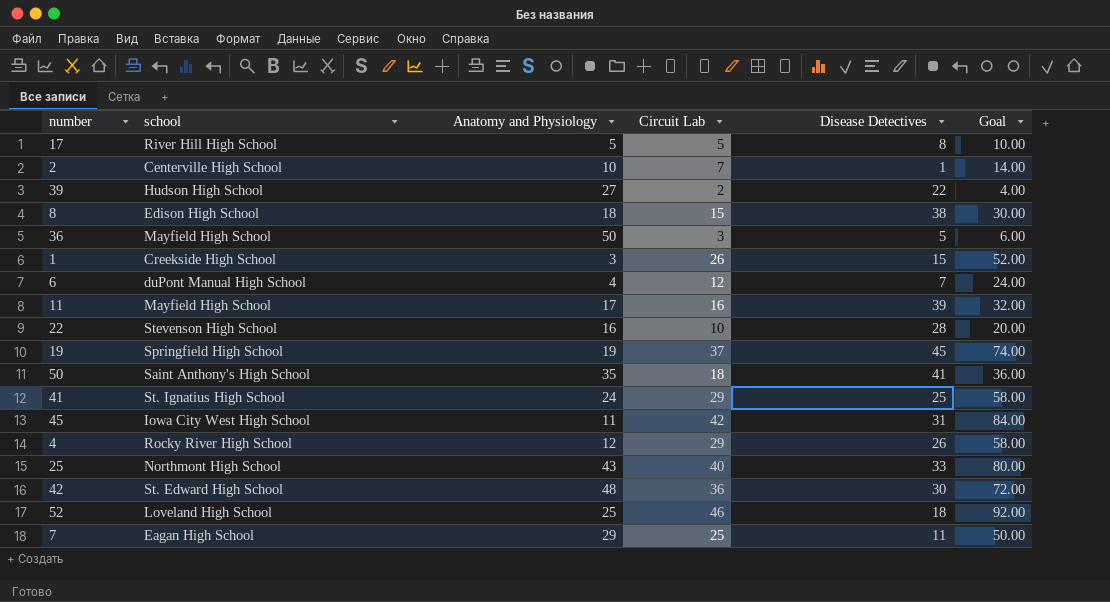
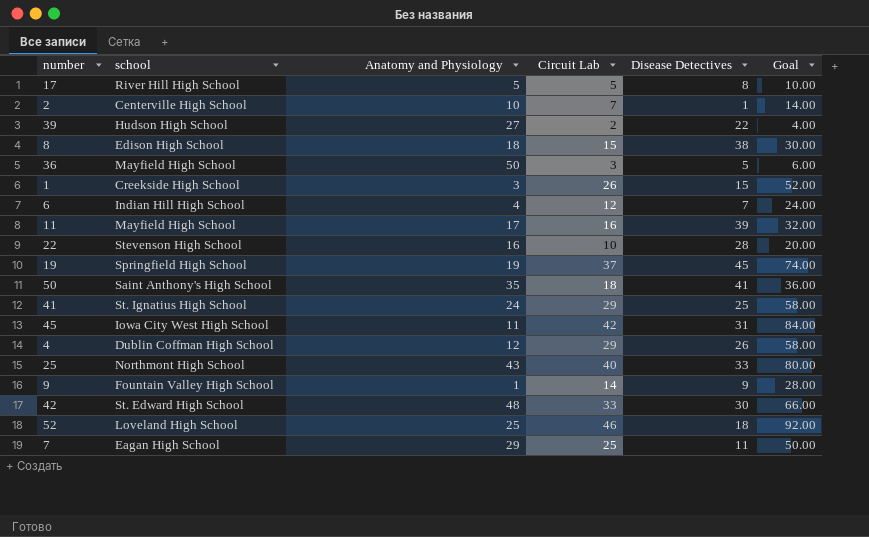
6 | school: duPont Manual High School -> Indian Hill High School
4 | school: Rocky River High School -> Dublin Coffman High School
row 9: none -> Fountain Valley High School | 1 | 14 | 9 | 28.00
42 | Circuit Lab: 36 -> 33
42 | Goal: 72.00 -> 66.00

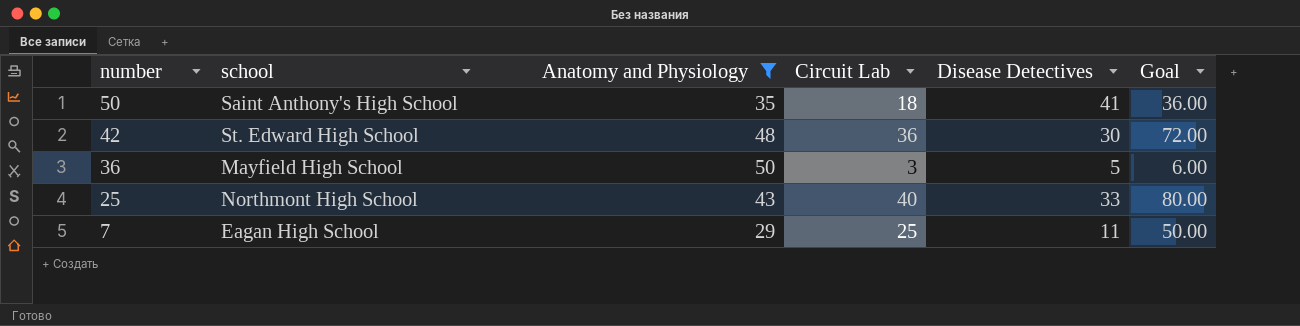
filter: none -> Anatomy and Physiology >= 29
row order: none -> number descending
42 | Circuit Lab: 33 -> 36
42 | Goal: 66.00 -> 72.00

